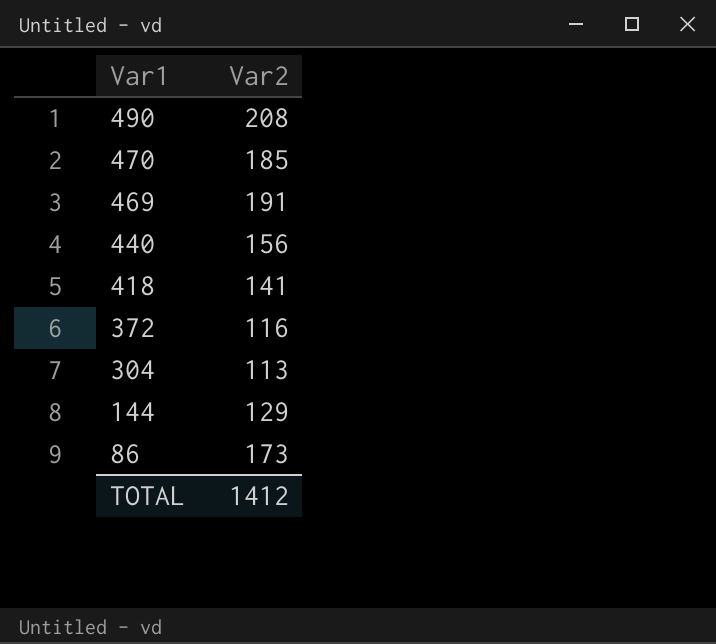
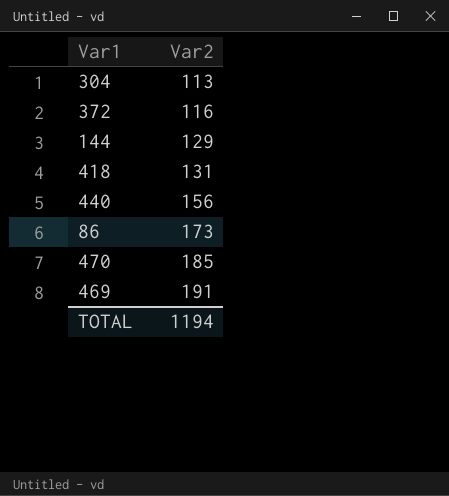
row order: Var1 descending -> Var2 ascending
row 490: 208 -> none
418 | Var2: 141 -> 131
TOTAL | Var2: 1412 -> 1194

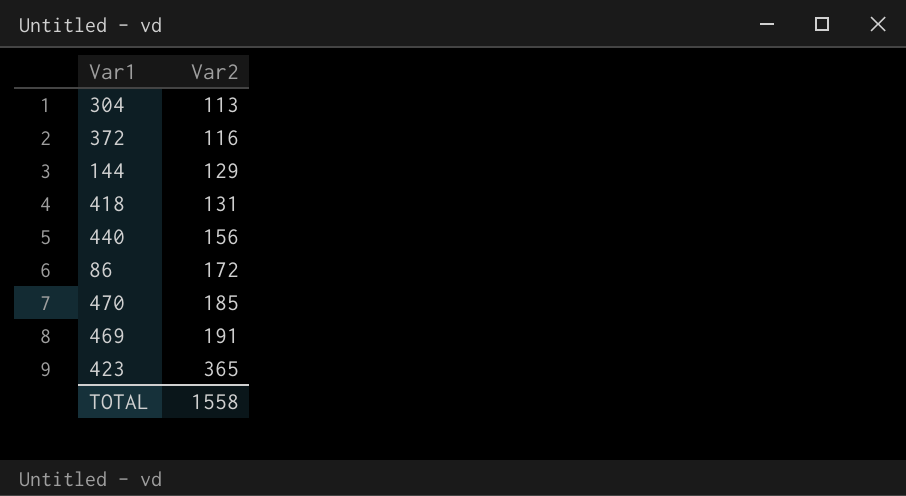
86 | Var2: 173 -> 172
row 423: none -> 365
TOTAL | Var2: 1194 -> 1558

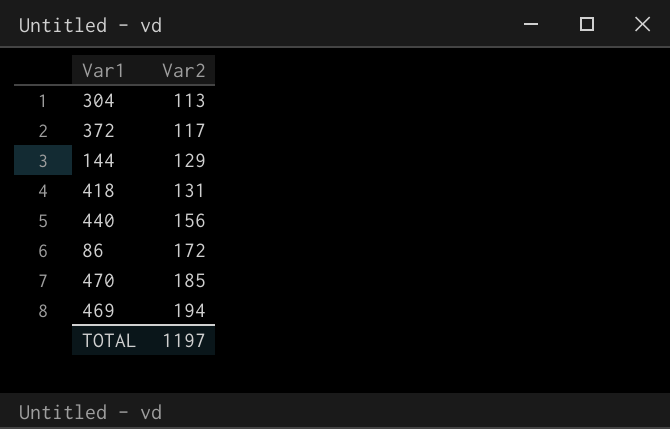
row 423: 365 -> none
372 | Var2: 116 -> 117
469 | Var2: 191 -> 194
TOTAL | Var2: 1558 -> 1197

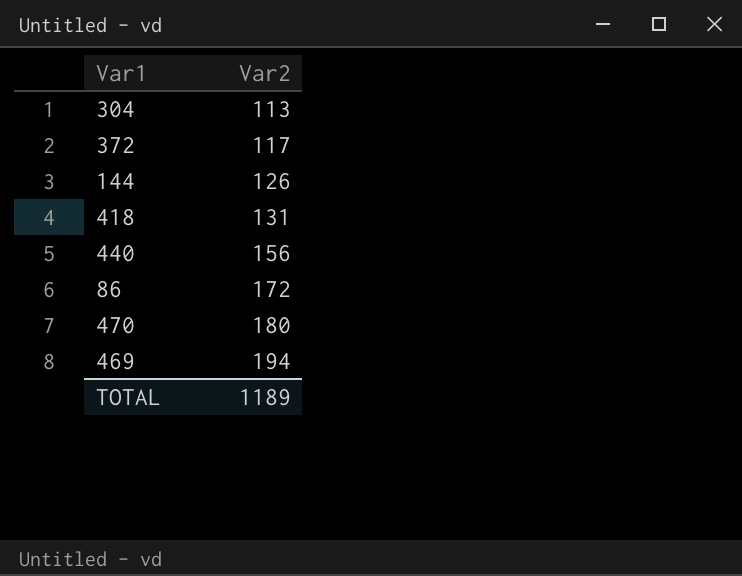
144 | Var2: 129 -> 126
470 | Var2: 185 -> 180
TOTAL | Var2: 1197 -> 1189

